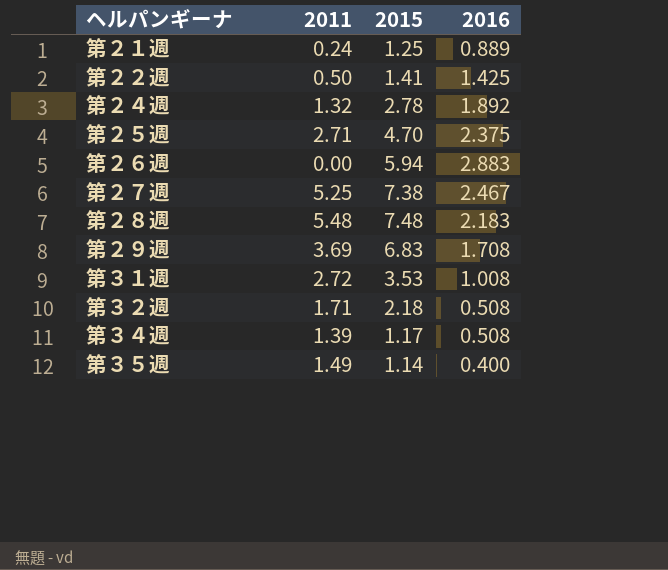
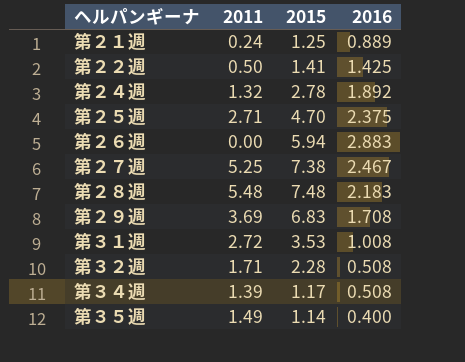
第３２週 | 2015: 2.18 -> 2.28

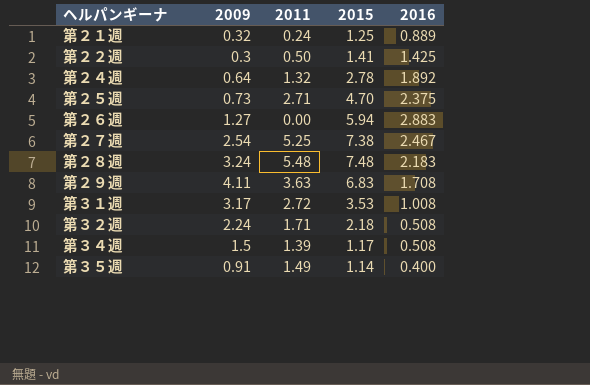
column 2009 | position: none -> 2
第２９週 | 2011: 3.69 -> 3.63
第３２週 | 2015: 2.28 -> 2.18

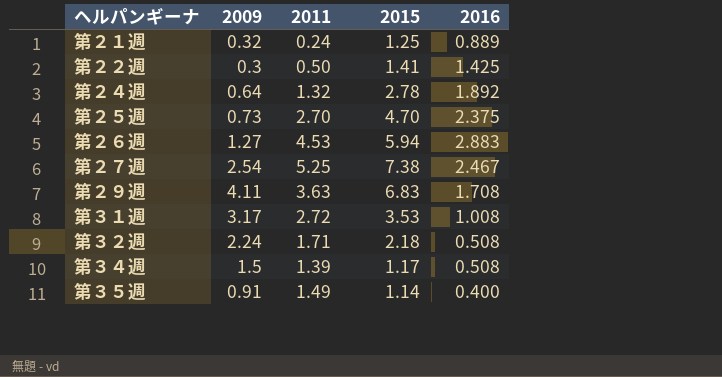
row 第２８週: 3.24 | 5.48 | 7.48 | 2.183 -> none
第２５週 | 2011: 2.71 -> 2.70
第２６週 | 2011: 0.00 -> 4.53

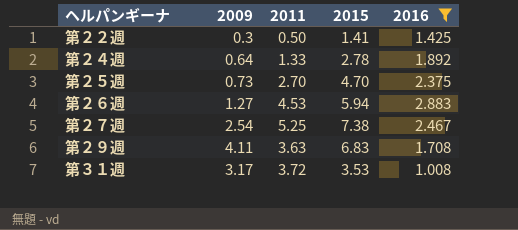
filter: none -> 2016 >= 1.008
第２４週 | 2011: 1.32 -> 1.33
第３１週 | 2011: 2.72 -> 3.72

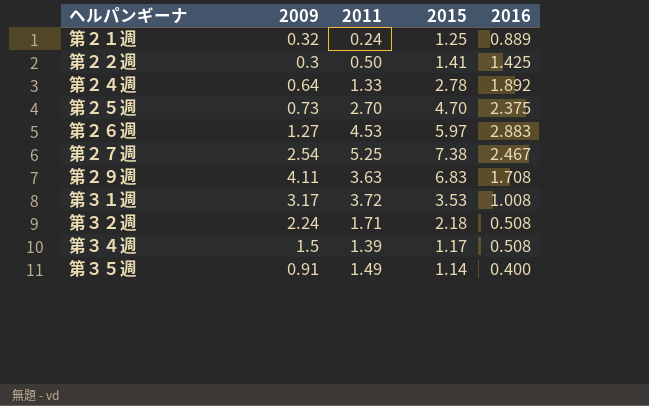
filter: 2016 >= 1.008 -> none
第２６週 | 2015: 5.94 -> 5.97

